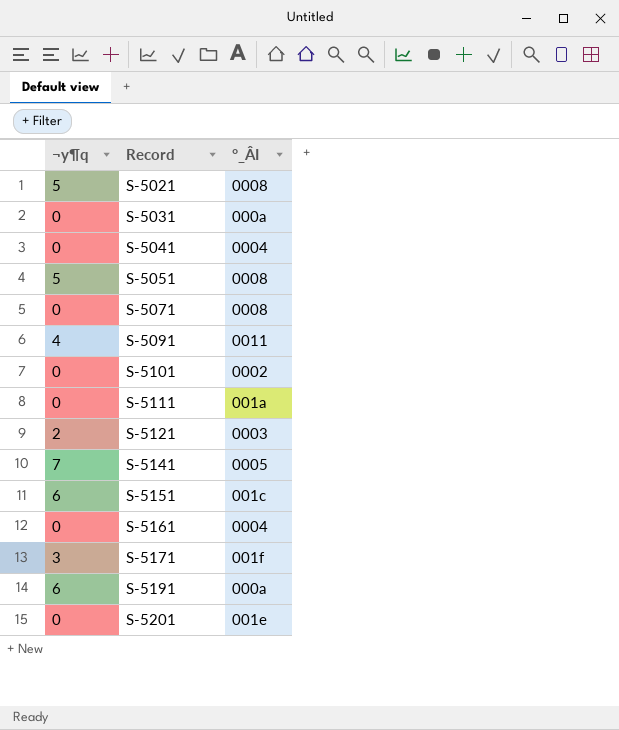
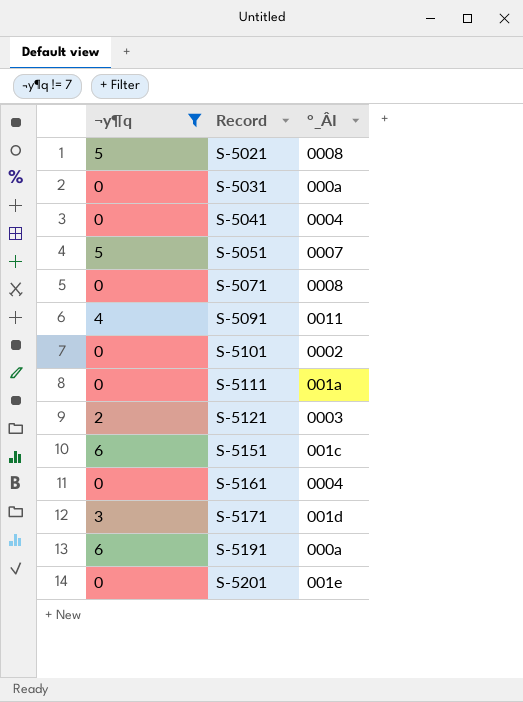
filter: none -> ¬y¶q != 7
S-5051 | °_ÂI: 0008 -> 0007
S-5171 | °_ÂI: 001f -> 001d

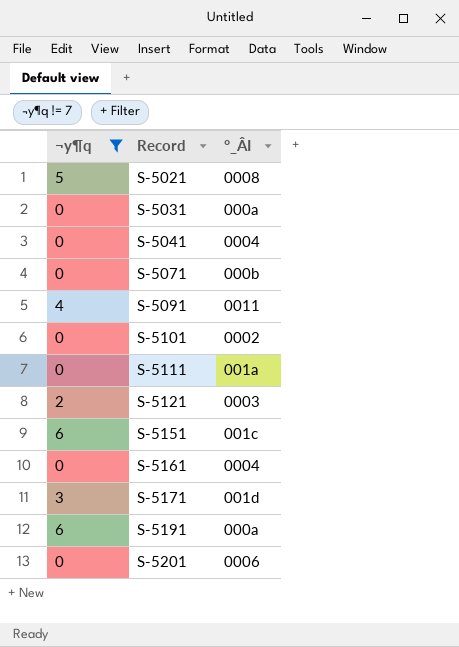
row S-5051: 5 | 0007 -> none
S-5071 | °_ÂI: 0008 -> 000b
S-5201 | °_ÂI: 001e -> 0006

